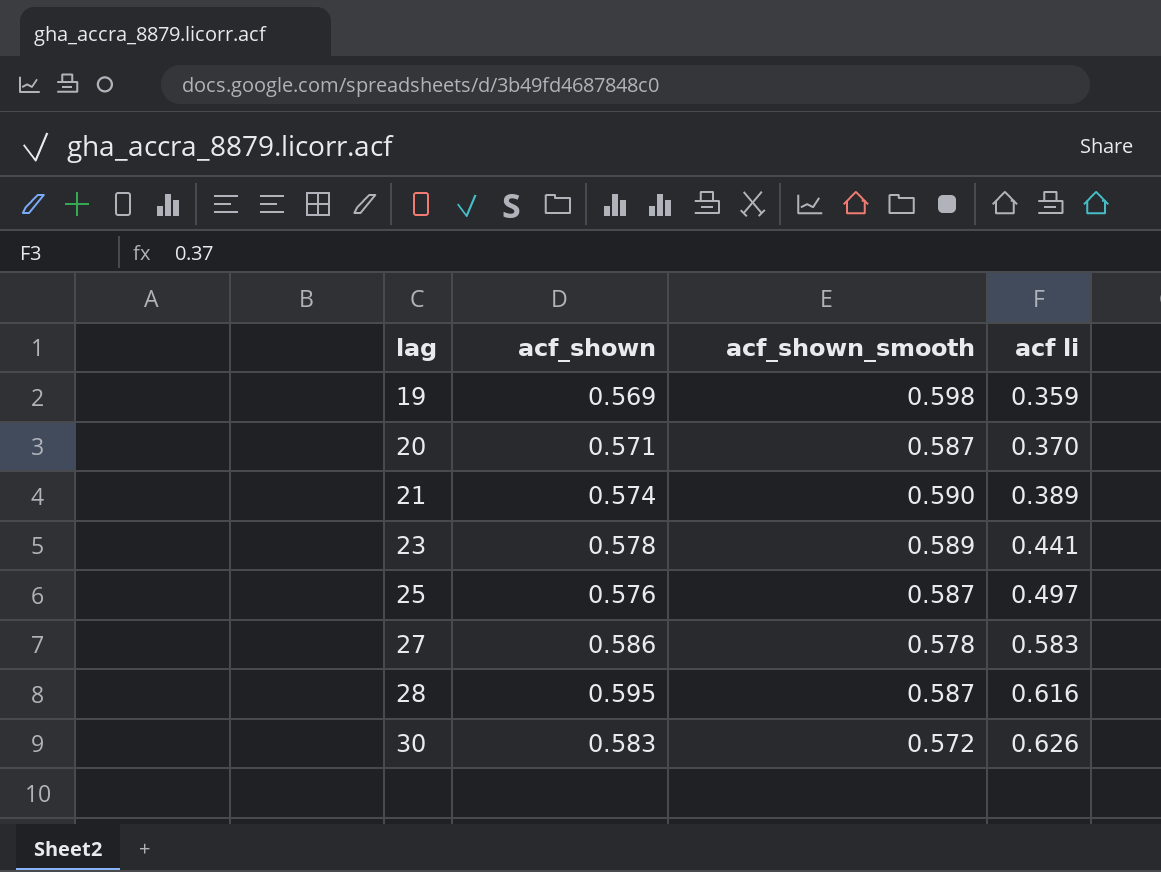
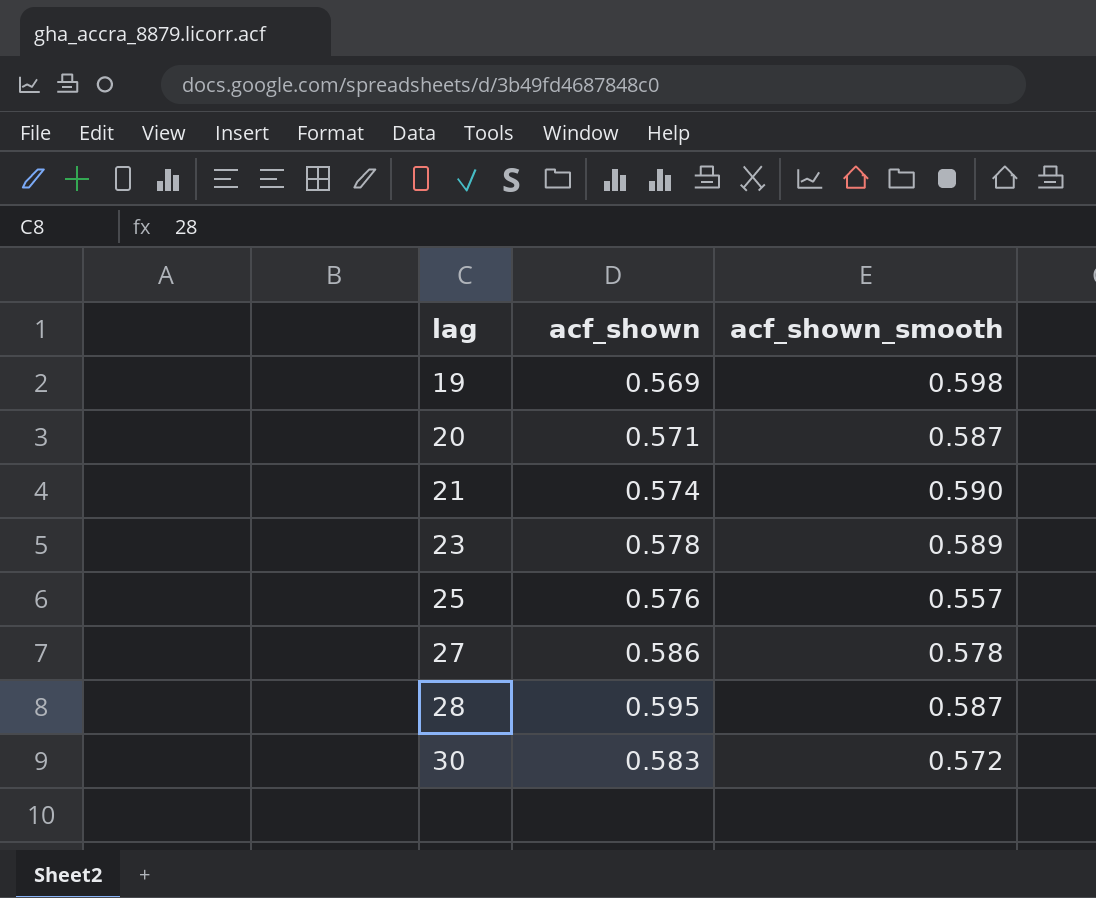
column acf li | position: 4 -> none
25 | acf_shown_smooth: 0.587 -> 0.557

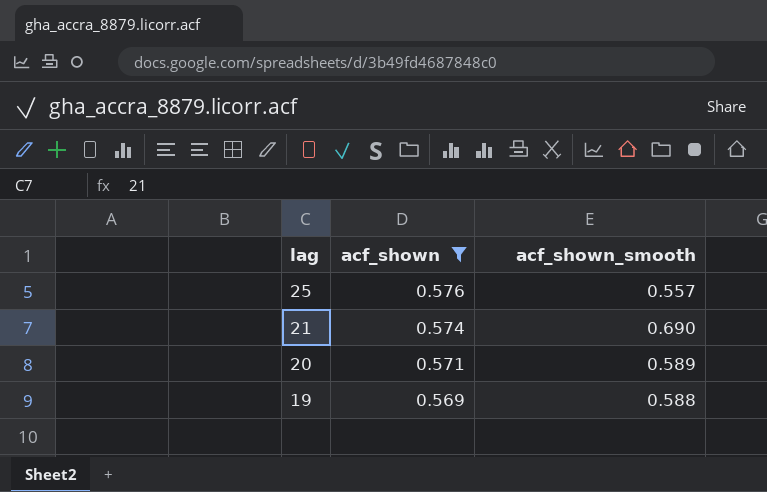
filter: none -> acf_shown <= 0.576
row order: lag ascending -> lag descending
21 | acf_shown_smooth: 0.590 -> 0.690
20 | acf_shown_smooth: 0.587 -> 0.589
19 | acf_shown_smooth: 0.598 -> 0.588

